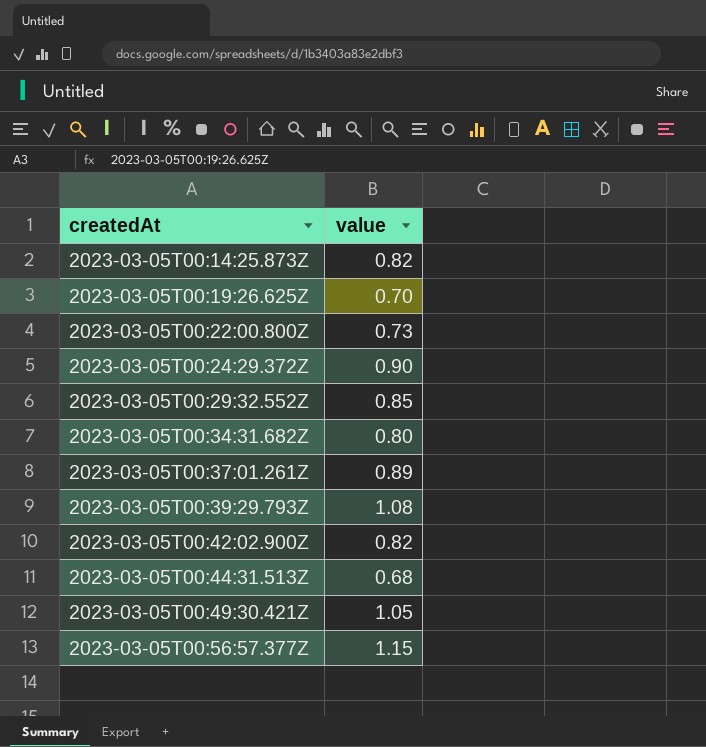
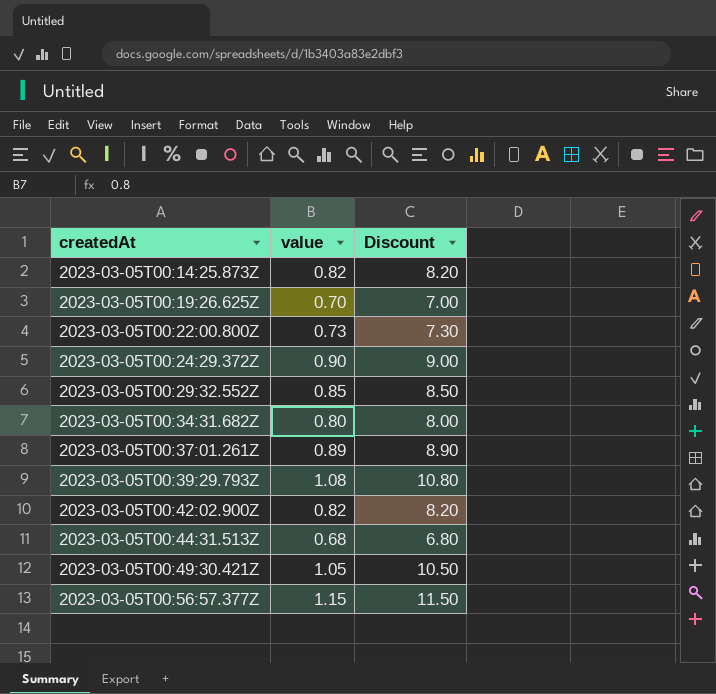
column Discount | formula: none -> [value] * 10

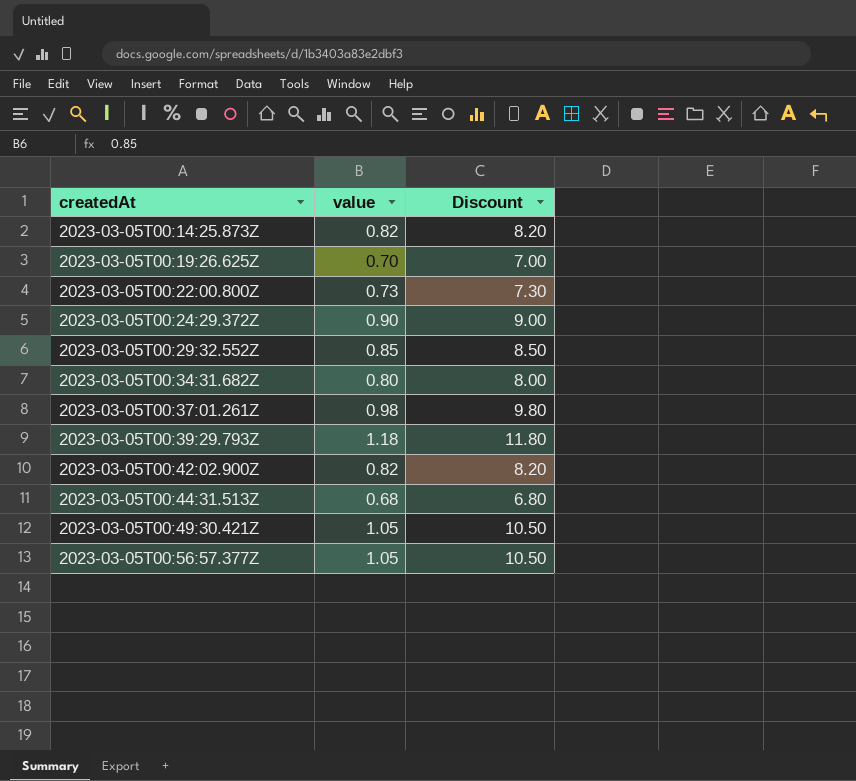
2023-03-05T00:37:01.261Z | value: 0.89 -> 0.98
2023-03-05T00:37:01.261Z | Discount: 8.90 -> 9.80
2023-03-05T00:39:29.793Z | value: 1.08 -> 1.18
2023-03-05T00:39:29.793Z | Discount: 10.80 -> 11.80
2023-03-05T00:56:57.377Z | value: 1.15 -> 1.05
2023-03-05T00:56:57.377Z | Discount: 11.50 -> 10.50

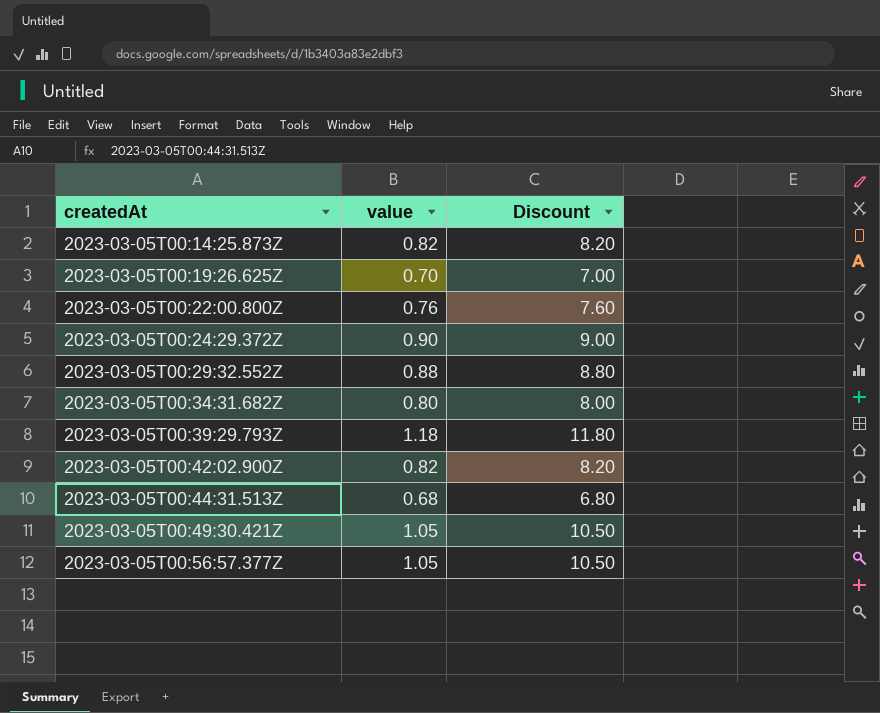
row 2023-03-05T00:37:01.261Z: 0.98 | 9.80 -> none
2023-03-05T00:22:00.800Z | value: 0.73 -> 0.76
2023-03-05T00:22:00.800Z | Discount: 7.30 -> 7.60
2023-03-05T00:29:32.552Z | value: 0.85 -> 0.88
2023-03-05T00:29:32.552Z | Discount: 8.50 -> 8.80

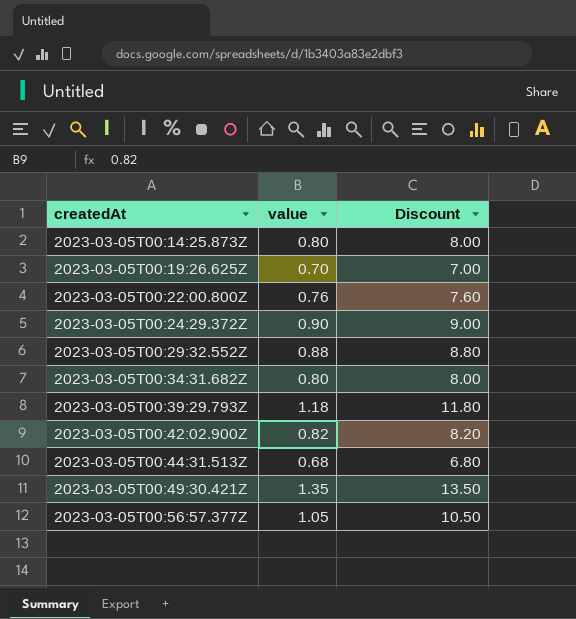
2023-03-05T00:14:25.873Z | value: 0.82 -> 0.80
2023-03-05T00:14:25.873Z | Discount: 8.20 -> 8.00
2023-03-05T00:49:30.421Z | value: 1.05 -> 1.35
2023-03-05T00:49:30.421Z | Discount: 10.50 -> 13.50

